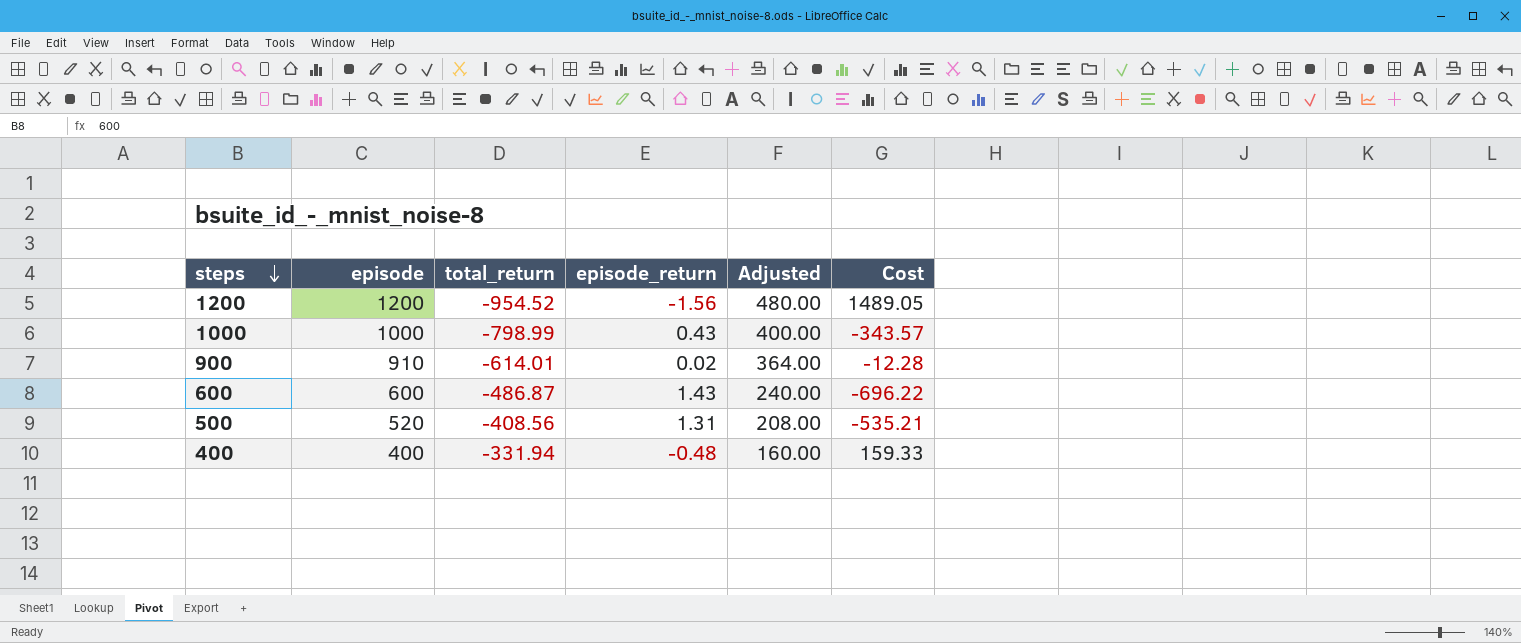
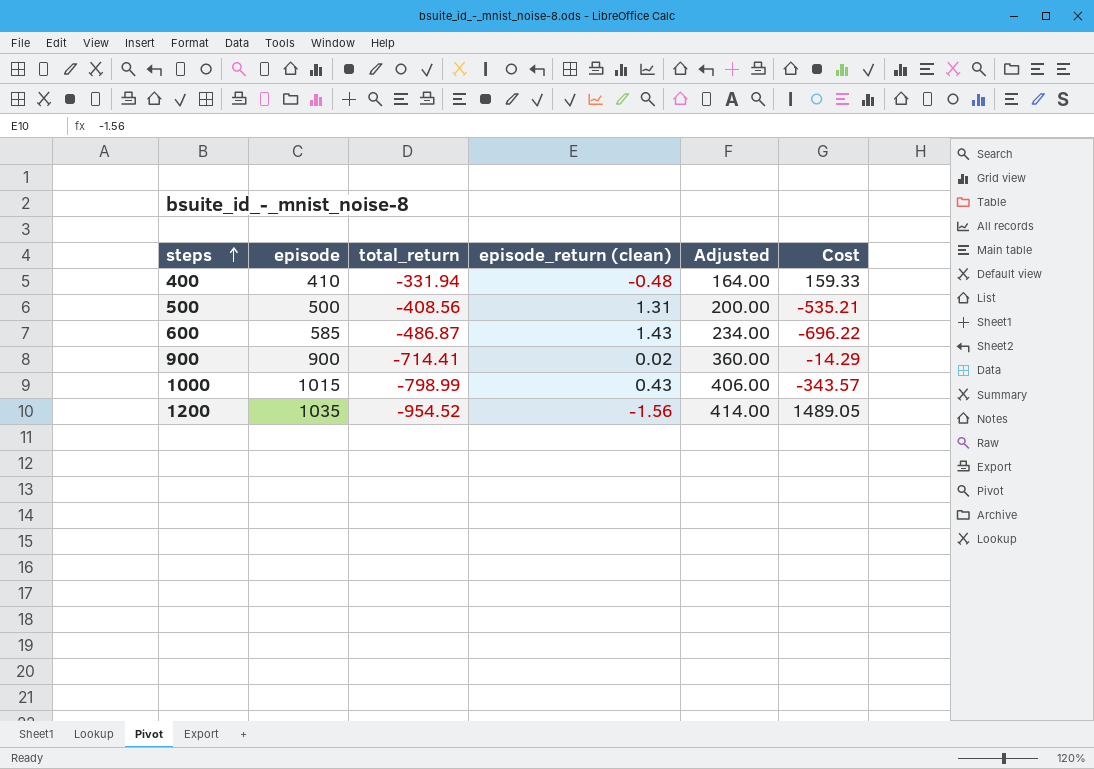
row order: steps descending -> steps ascending
column name: episode_return -> episode_return (clean)
400 | episode: 400 -> 410
400 | Adjusted: 160.00 -> 164.00
500 | episode: 520 -> 500
500 | Adjusted: 208.00 -> 200.00
600 | episode: 600 -> 585
600 | Adjusted: 240.00 -> 234.00
900 | episode: 910 -> 900
900 | total_return: -614.01 -> -714.41
900 | Adjusted: 364.00 -> 360.00
900 | Cost: -12.28 -> -14.29
1000 | episode: 1000 -> 1015
1000 | Adjusted: 400.00 -> 406.00
1200 | episode: 1200 -> 1035
1200 | Adjusted: 480.00 -> 414.00

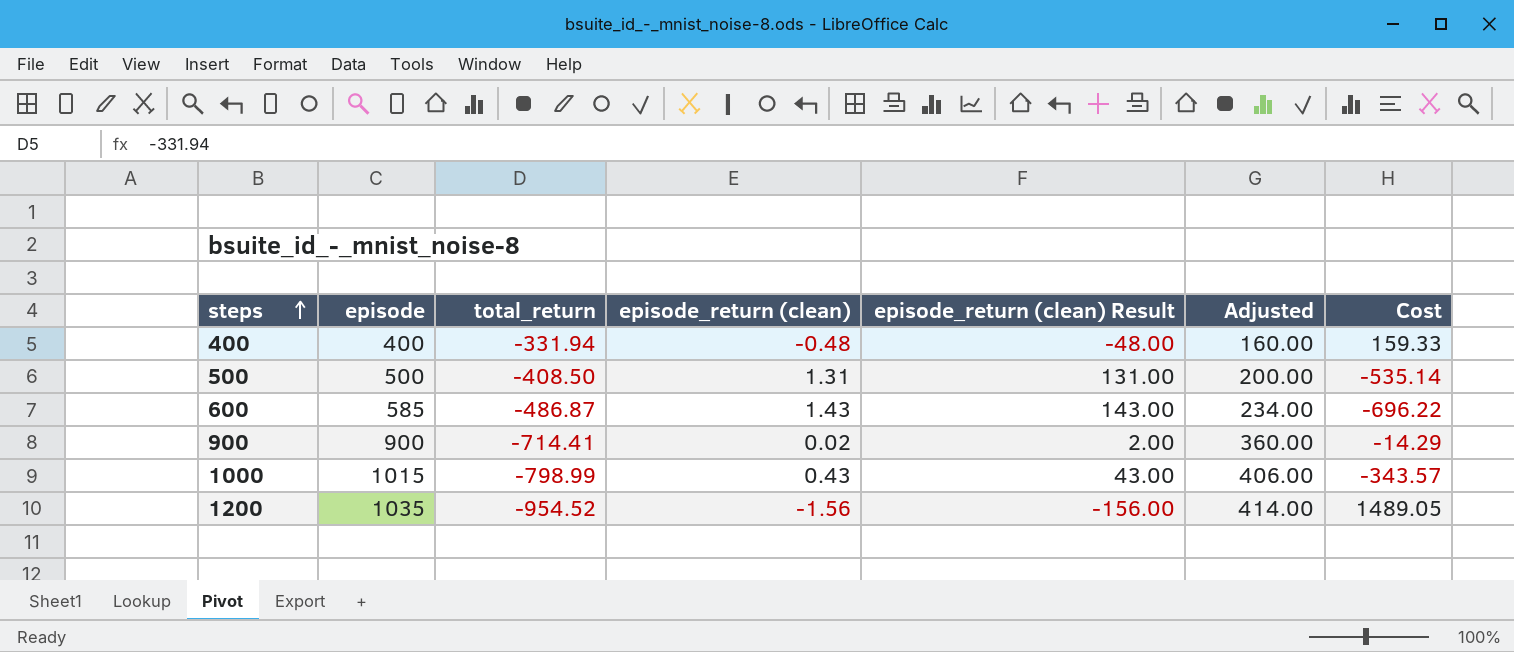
column episode_return (clean) Result | formula: none -> [episode_return (clean)] * 100
400 | episode: 410 -> 400
400 | Adjusted: 164.00 -> 160.00
500 | total_return: -408.56 -> -408.50
500 | Cost: -535.21 -> -535.14

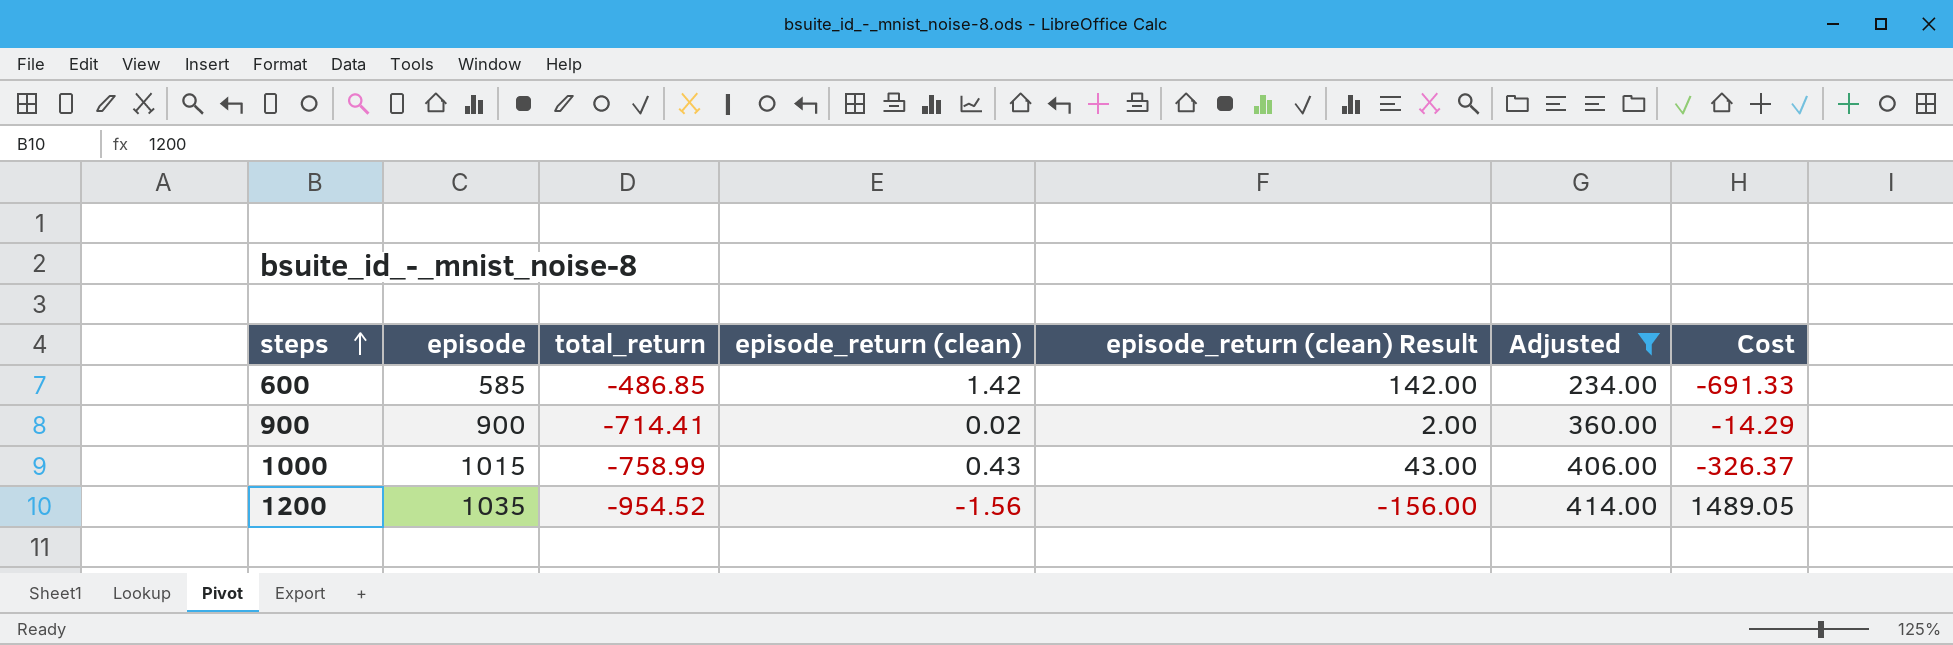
filter: none -> Adjusted >= 234.00
600 | total_return: -486.87 -> -486.85
600 | episode_return (clean): 1.43 -> 1.42
600 | episode_return (clean) Result: 143.00 -> 142.00
600 | Cost: -696.22 -> -691.33
1000 | total_return: -798.99 -> -758.99
1000 | Cost: -343.57 -> -326.37

